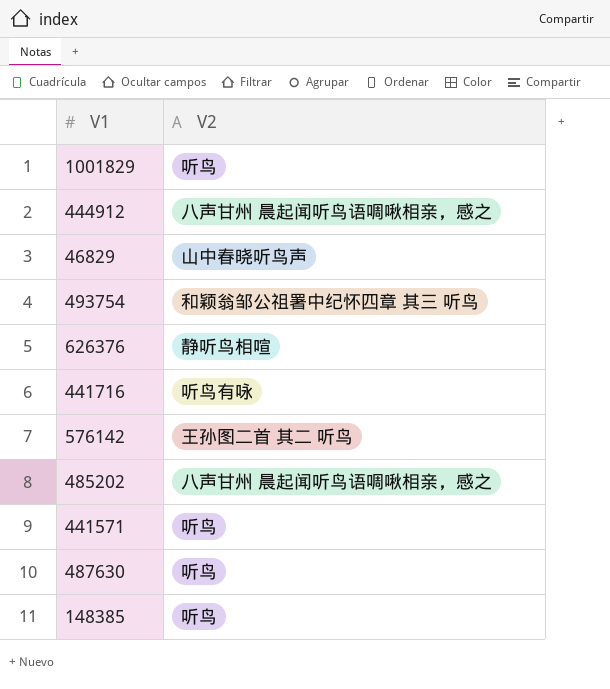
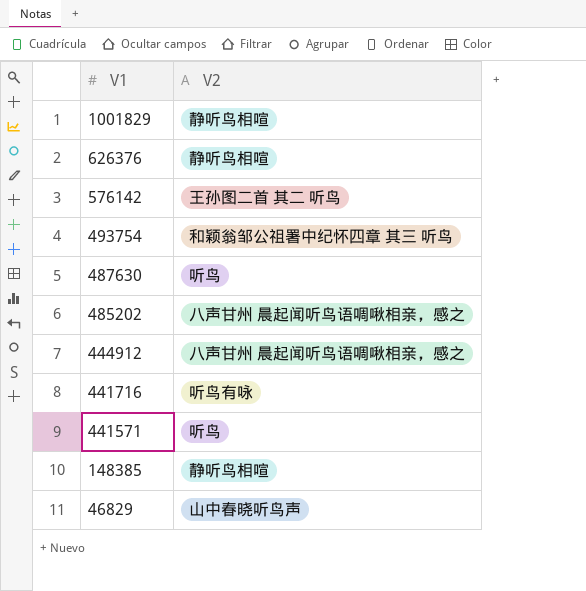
row order: none -> V1 descending
1001829 | V2: 听鸟 -> 静听鸟相喧
148385 | V2: 听鸟 -> 静听鸟相喧

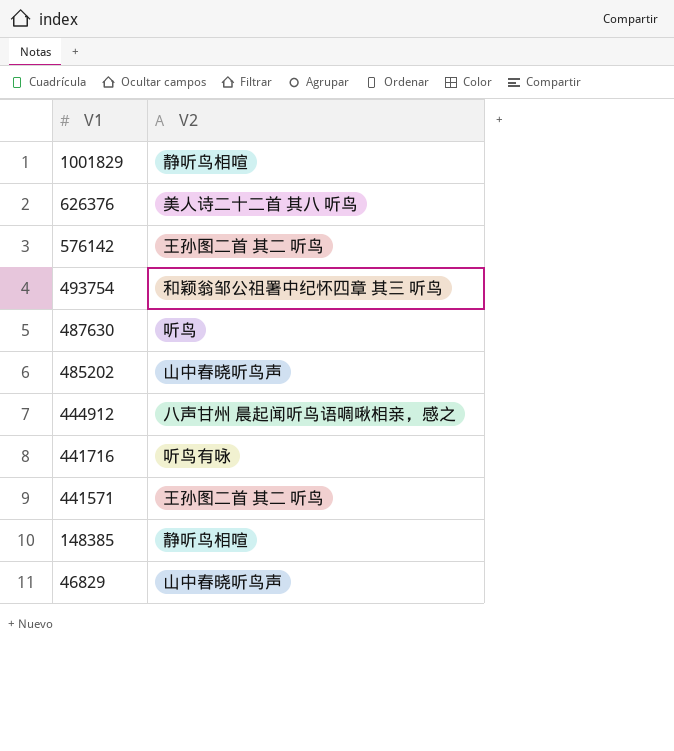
626376 | V2: 静听鸟相喧 -> 美人诗二十二首 其八 听鸟
485202 | V2: 八声甘州 晨起闻听鸟语啁啾相亲，感之 -> 山中春晓听鸟声
441571 | V2: 听鸟 -> 王孙图二首 其二 听鸟

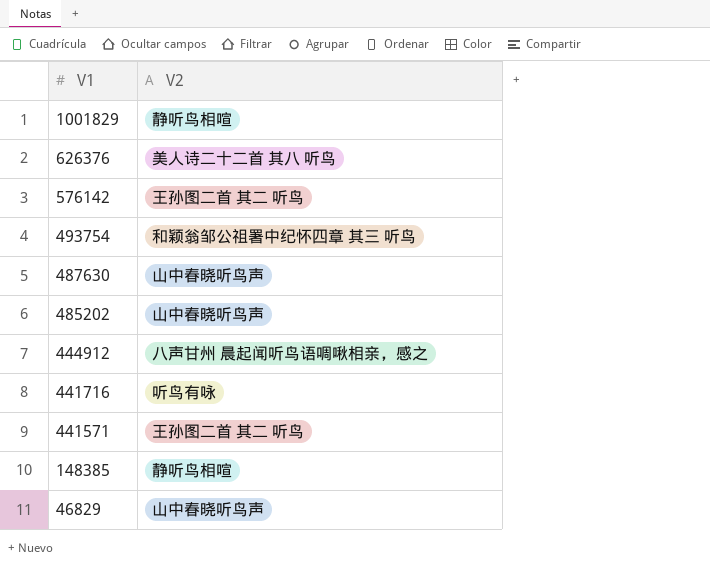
487630 | V2: 听鸟 -> 山中春晓听鸟声

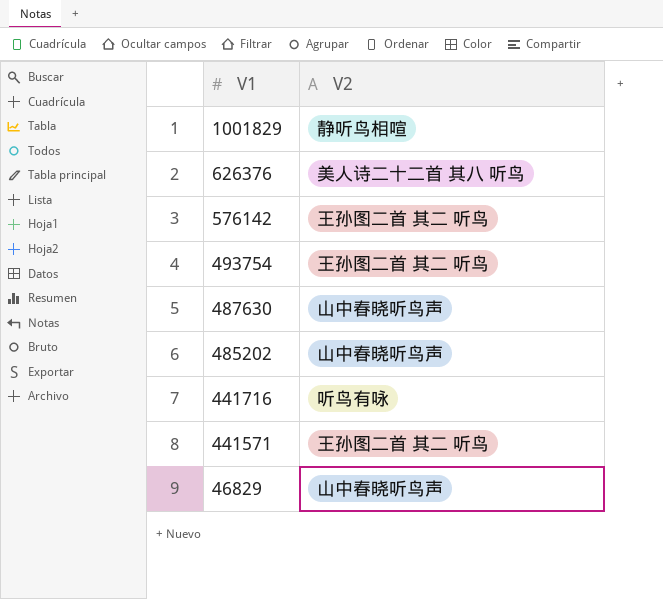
row 444912: 八声甘州 晨起闻听鸟语啁啾相亲，感之 -> none
row 148385: 静听鸟相喧 -> none
493754 | V2: 和颖翁邹公祖署中纪怀四章 其三 听鸟 -> 王孙图二首 其二 听鸟

